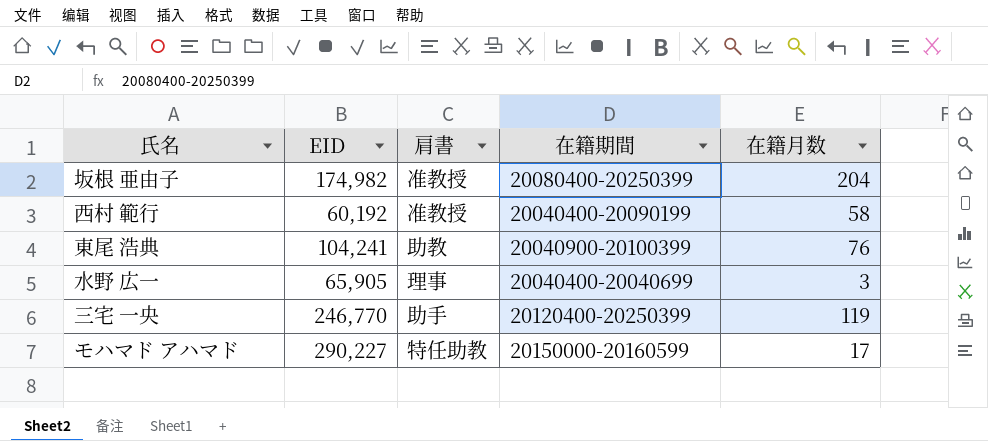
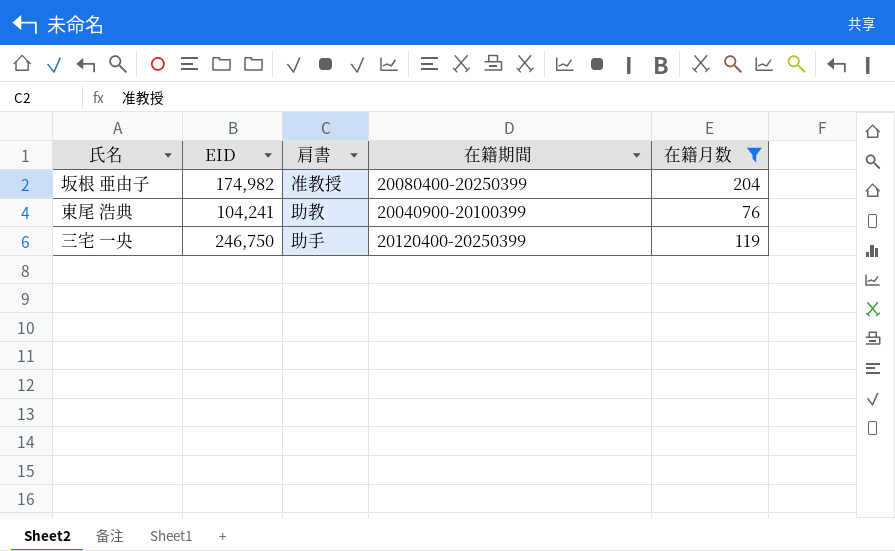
filter: none -> 在籍月数 >= 76
三宅 一央 | EID: 246,770 -> 246,750

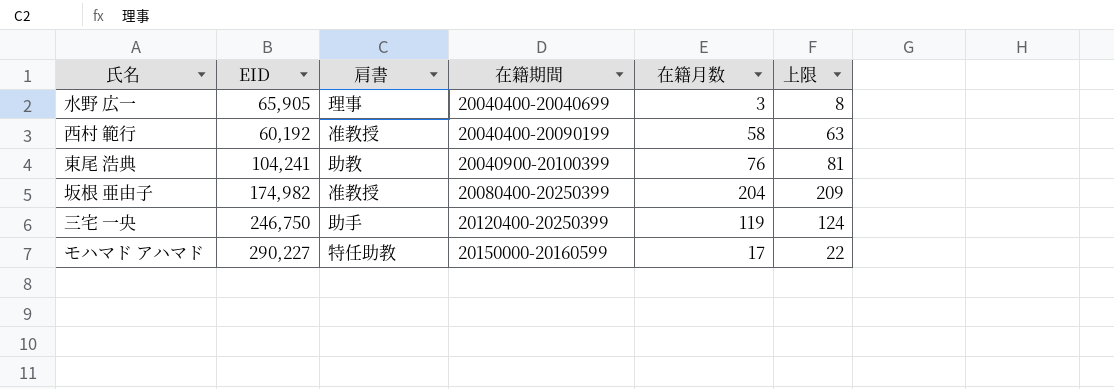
filter: 在籍月数 >= 76 -> none
row order: none -> 在籍期間 ascending
column 上限 | formula: none -> [在籍月数] + 5

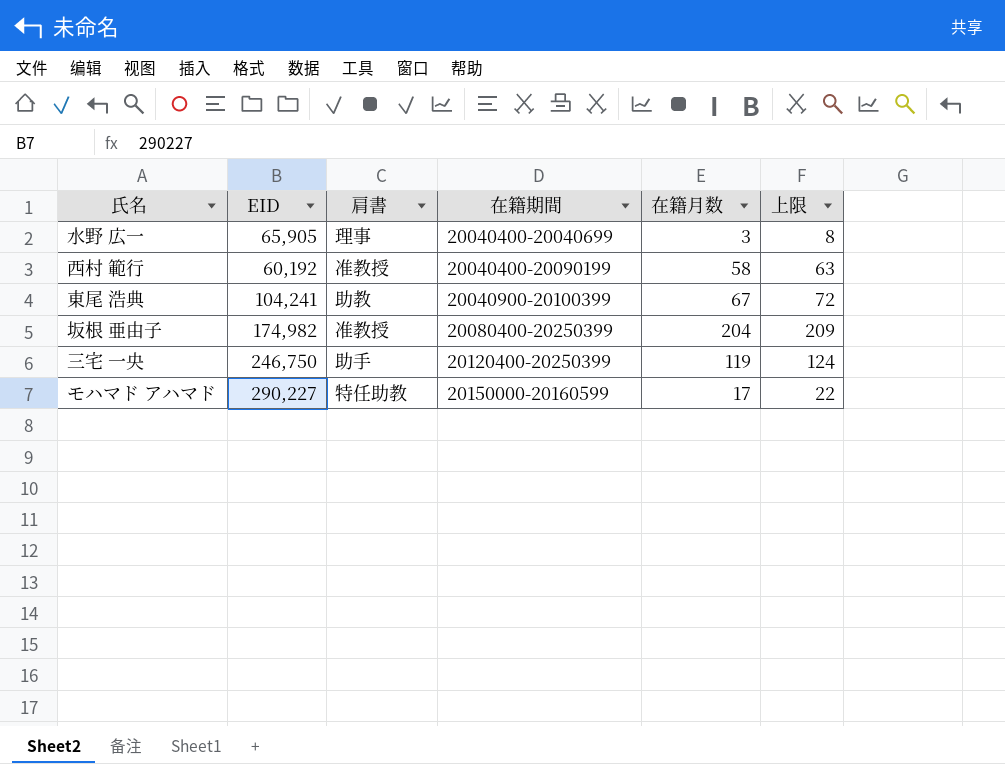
東尾 浩典 | 在籍月数: 76 -> 67
東尾 浩典 | 上限: 81 -> 72

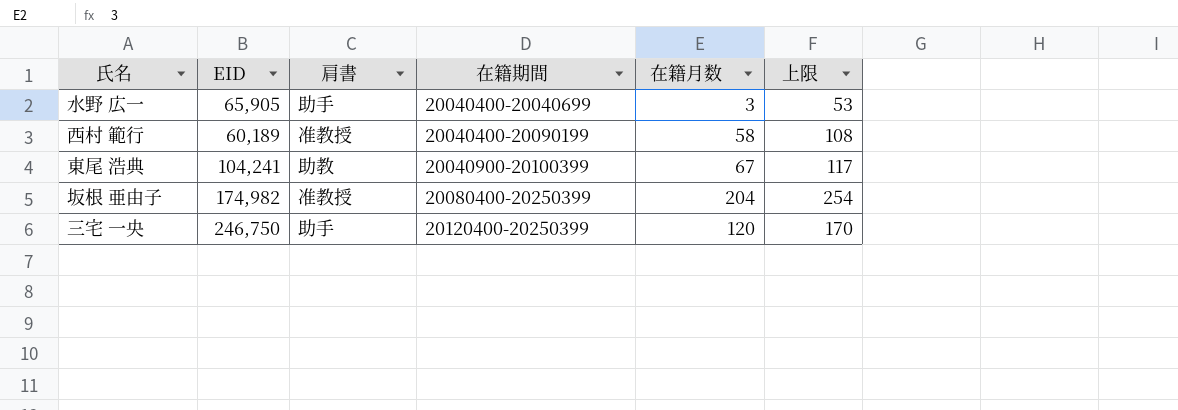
column 上限 | formula: [在籍月数] + 5 -> [在籍月数] + 50
row モハマド アハマド: 290,227 | 特任助教 | 20150000-20160599 | 17 | 22 -> none
水野 広一 | 肩書: 理事 -> 助手
西村 範行 | EID: 60,192 -> 60,189
三宅 一央 | 在籍月数: 119 -> 120

